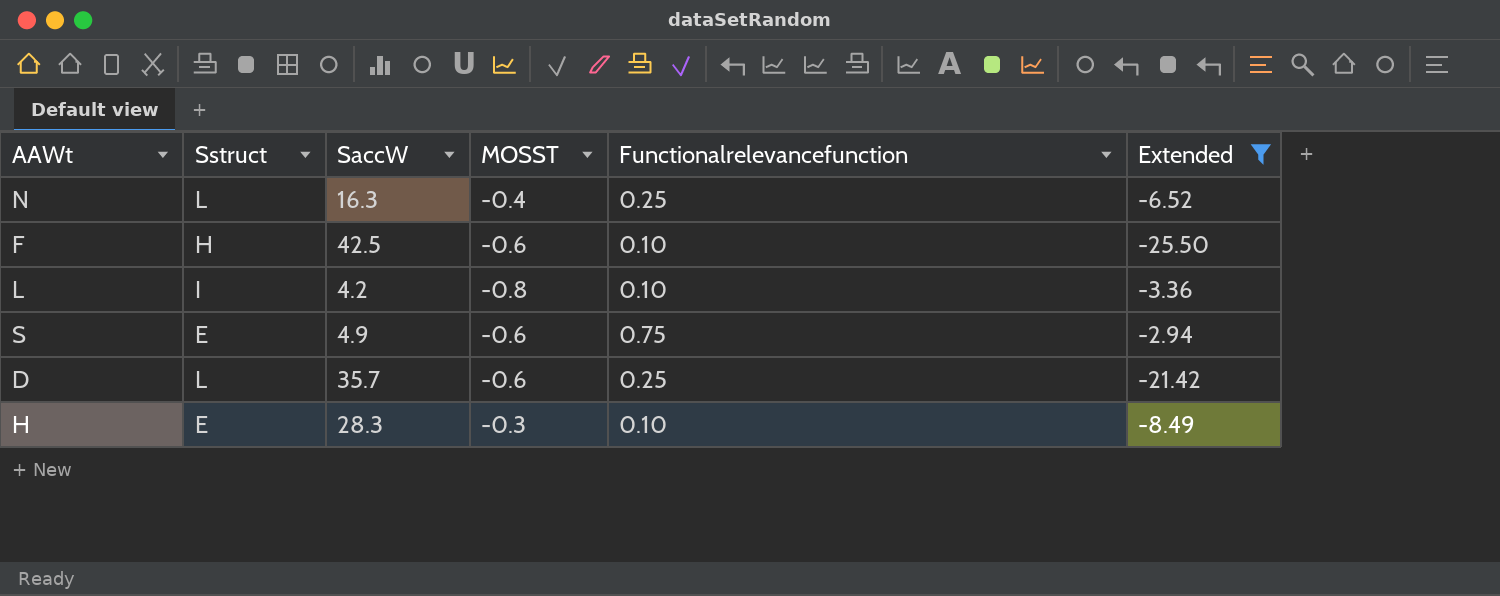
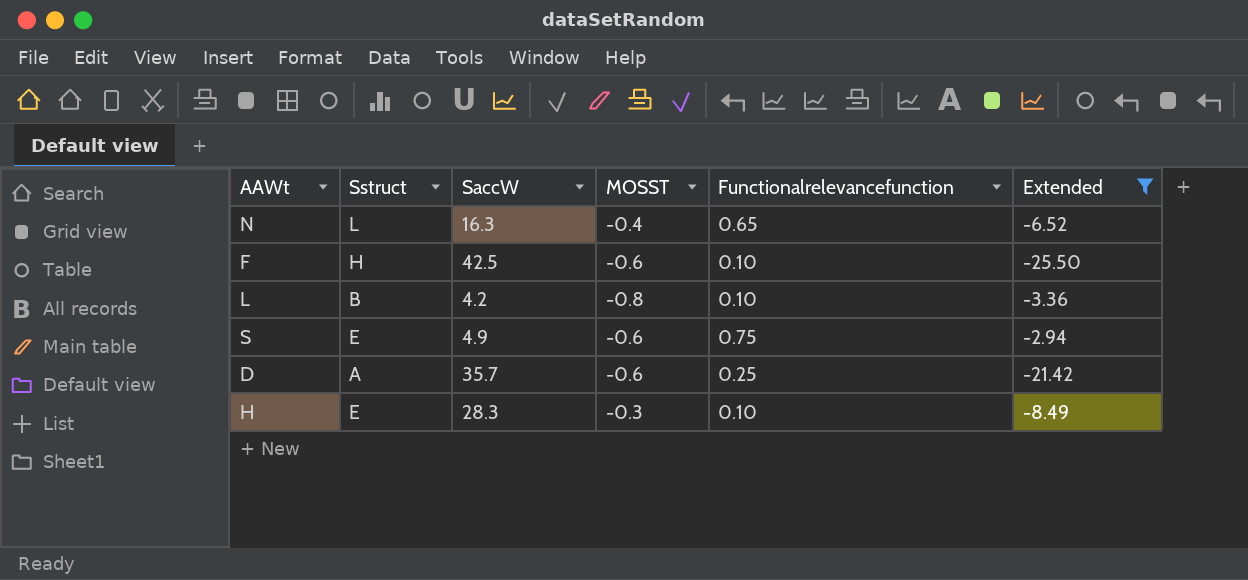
N | Functionalrelevancefunction: 0.25 -> 0.65
L | Sstruct: I -> B
D | Sstruct: L -> A

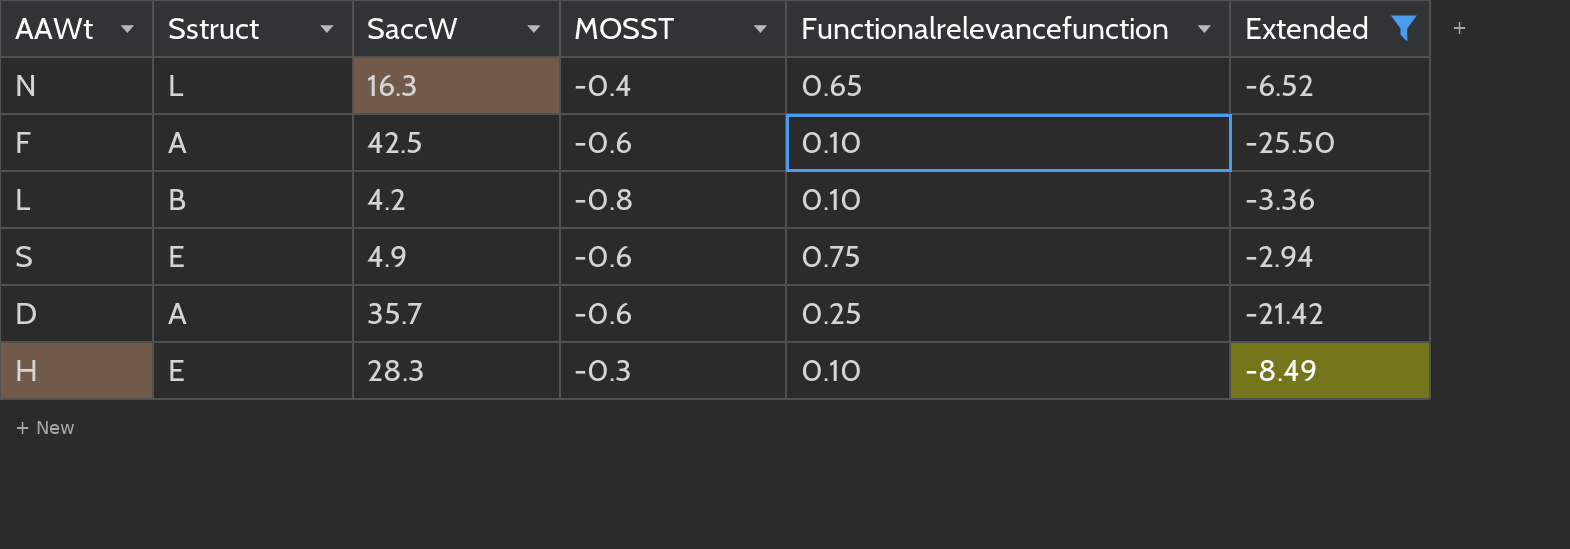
F | Sstruct: H -> A

